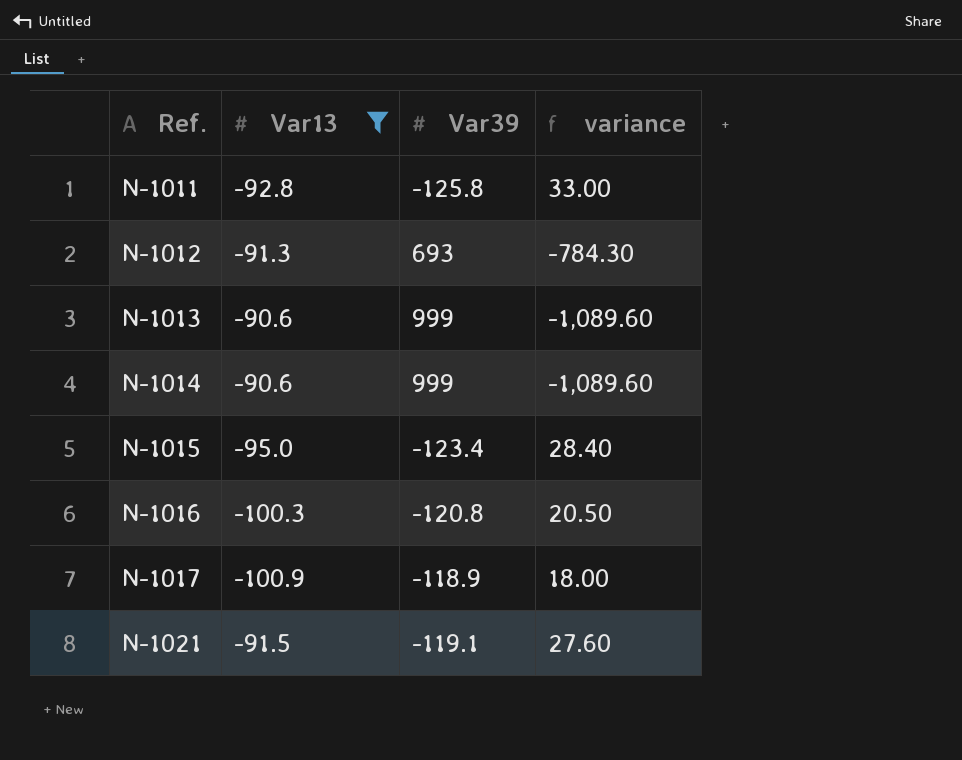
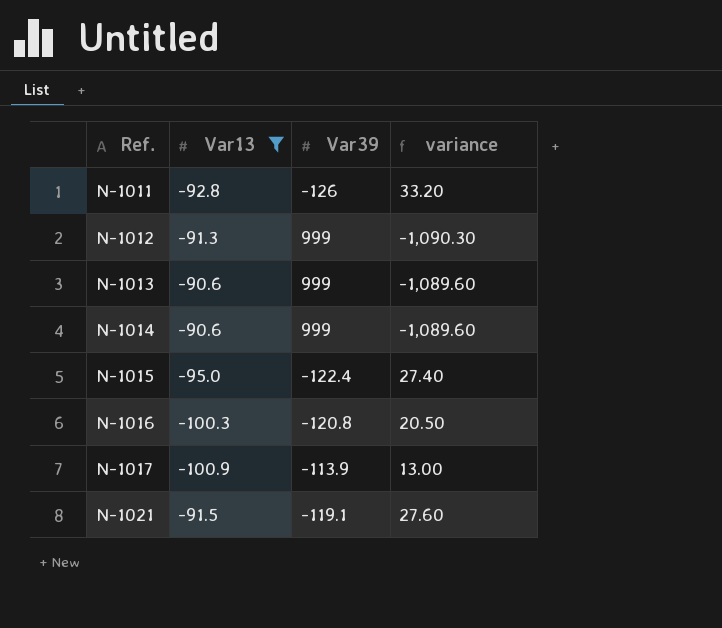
N-1011 | Var39: -125.8 -> -126
N-1011 | variance: 33.00 -> 33.20
N-1012 | Var39: 693 -> 999
N-1012 | variance: -784.30 -> -1,090.30
N-1015 | Var39: -123.4 -> -122.4
N-1015 | variance: 28.40 -> 27.40
N-1017 | Var39: -118.9 -> -113.9
N-1017 | variance: 18.00 -> 13.00

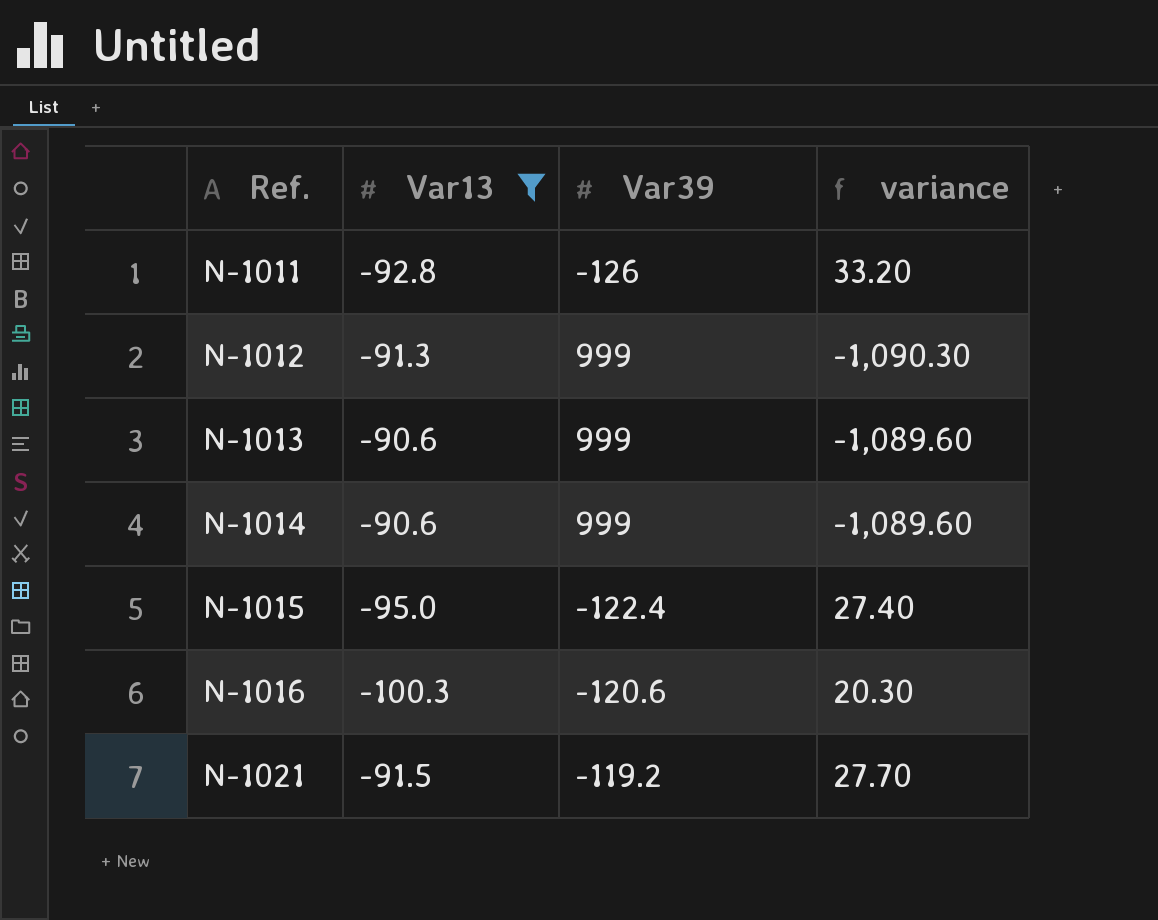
row N-1017: -100.9 | -113.9 | 13.00 -> none
N-1016 | Var39: -120.8 -> -120.6
N-1016 | variance: 20.50 -> 20.30
N-1021 | Var39: -119.1 -> -119.2
N-1021 | variance: 27.60 -> 27.70

